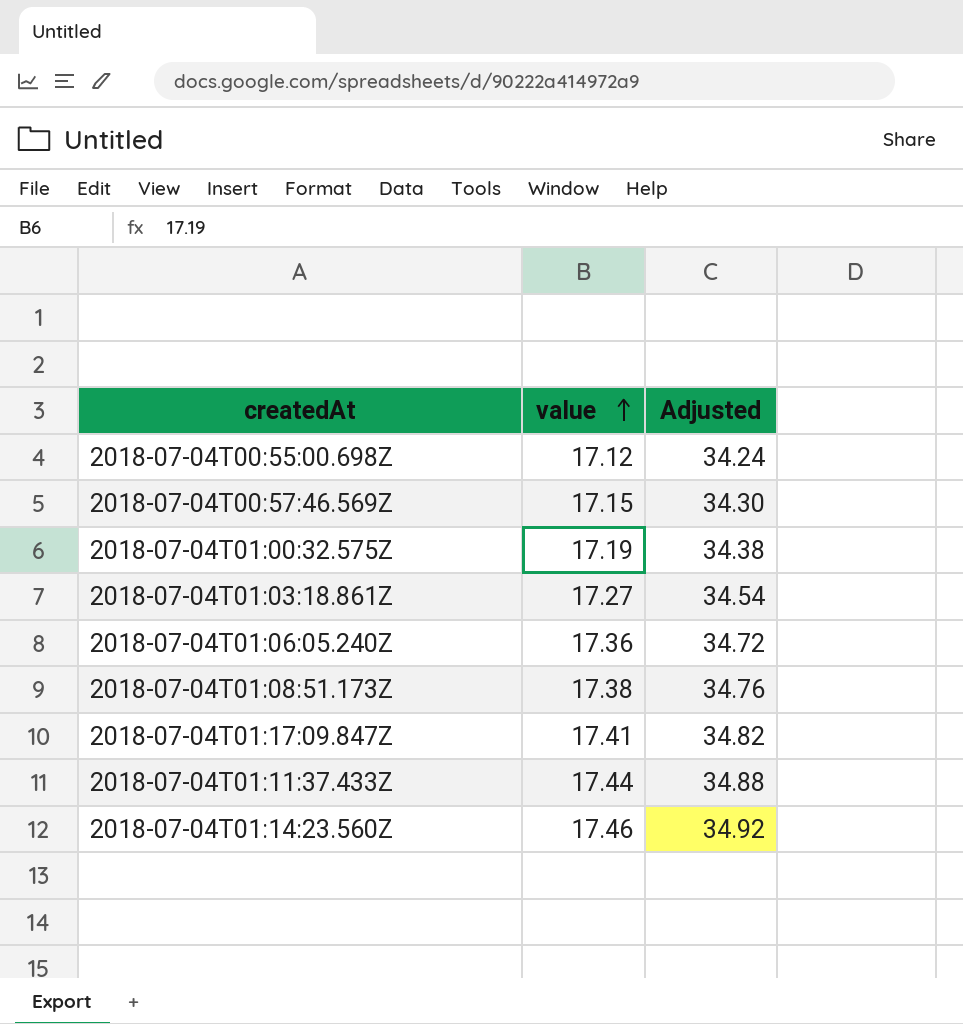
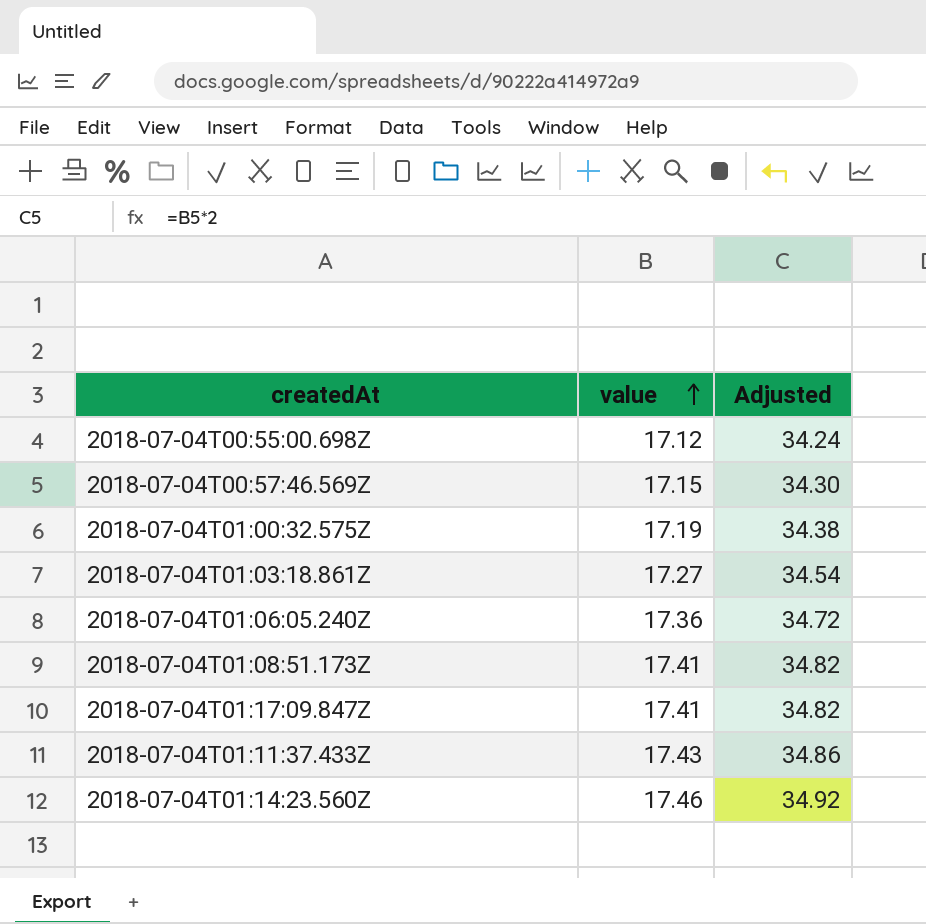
2018-07-04T01:08:51.173Z | value: 17.38 -> 17.41
2018-07-04T01:08:51.173Z | Adjusted: 34.76 -> 34.82
2018-07-04T01:11:37.433Z | value: 17.44 -> 17.43
2018-07-04T01:11:37.433Z | Adjusted: 34.88 -> 34.86

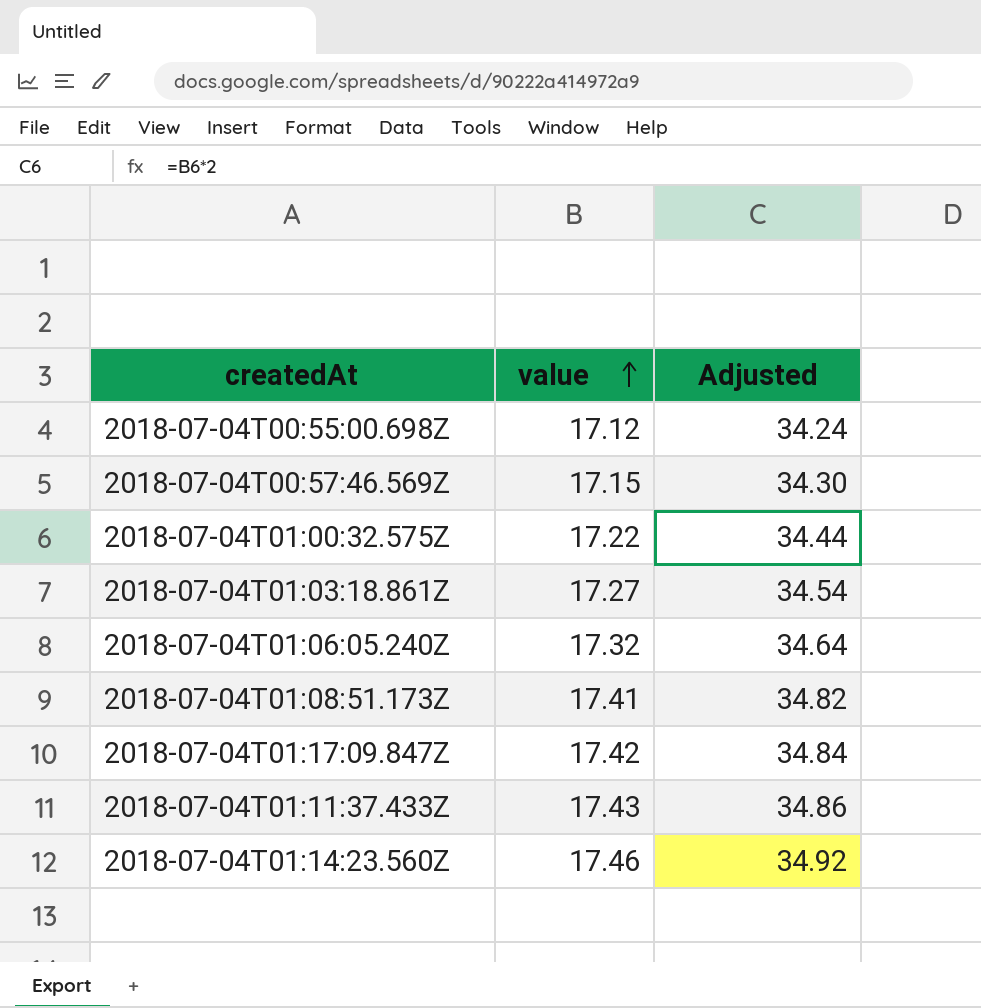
2018-07-04T01:00:32.575Z | value: 17.19 -> 17.22
2018-07-04T01:00:32.575Z | Adjusted: 34.38 -> 34.44
2018-07-04T01:06:05.240Z | value: 17.36 -> 17.32
2018-07-04T01:06:05.240Z | Adjusted: 34.72 -> 34.64
2018-07-04T01:17:09.847Z | value: 17.41 -> 17.42
2018-07-04T01:17:09.847Z | Adjusted: 34.82 -> 34.84

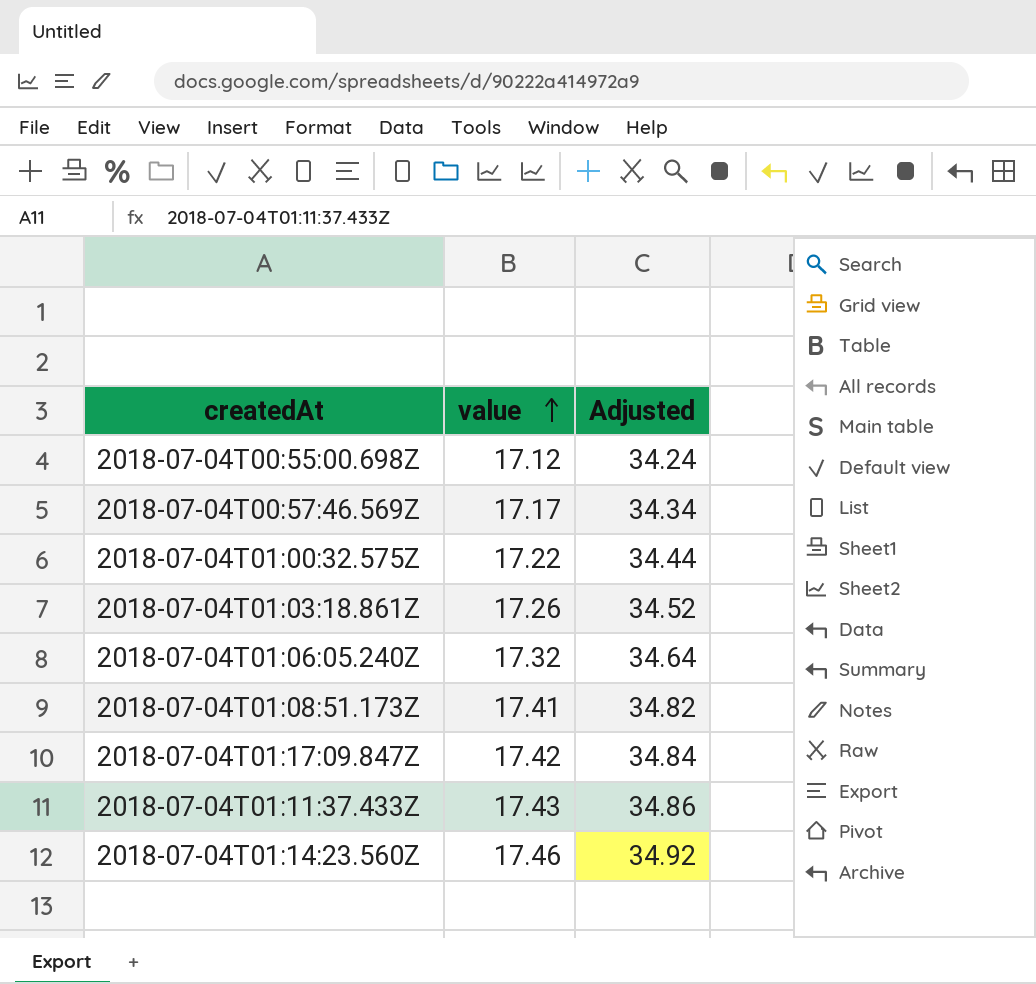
2018-07-04T00:57:46.569Z | value: 17.15 -> 17.17
2018-07-04T00:57:46.569Z | Adjusted: 34.30 -> 34.34
2018-07-04T01:03:18.861Z | value: 17.27 -> 17.26
2018-07-04T01:03:18.861Z | Adjusted: 34.54 -> 34.52

